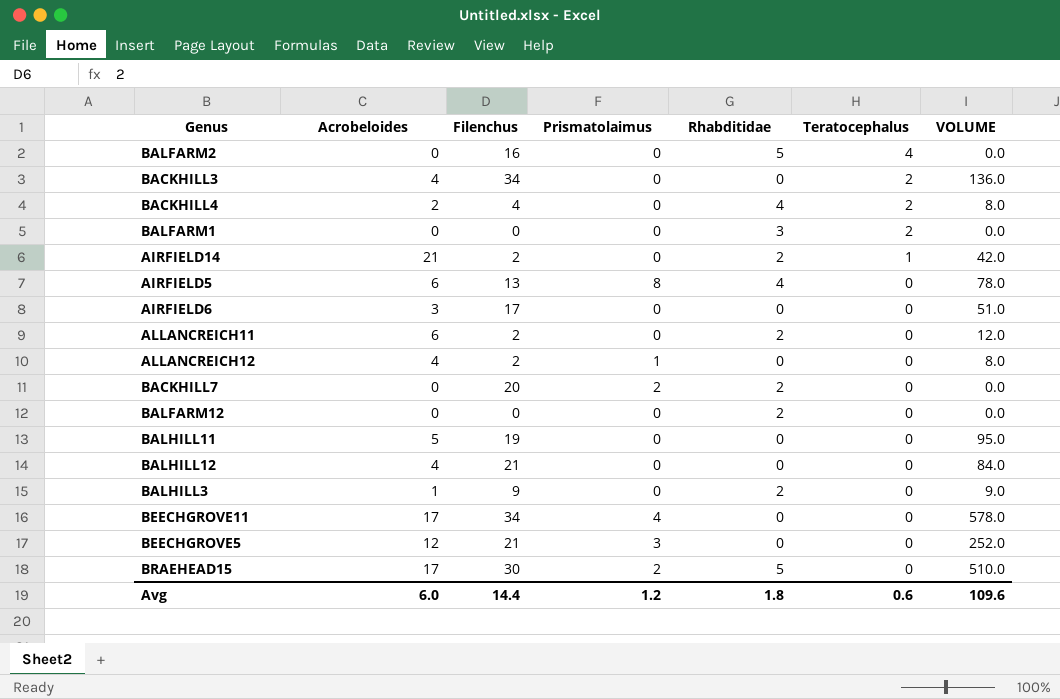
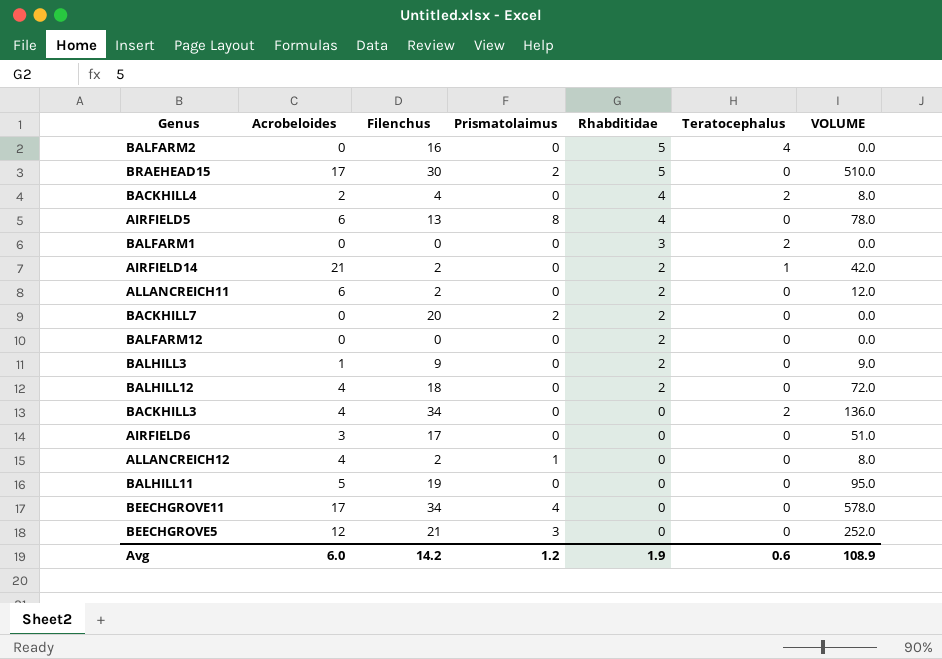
row order: Teratocephalus descending -> Rhabditidae descending
BALHILL12 | Filenchus: 21 -> 18
BALHILL12 | Rhabditidae: 0 -> 2
BALHILL12 | VOLUME: 84.0 -> 72.0
Avg | Filenchus: 14.4 -> 14.2
Avg | Rhabditidae: 1.8 -> 1.9
Avg | VOLUME: 109.6 -> 108.9

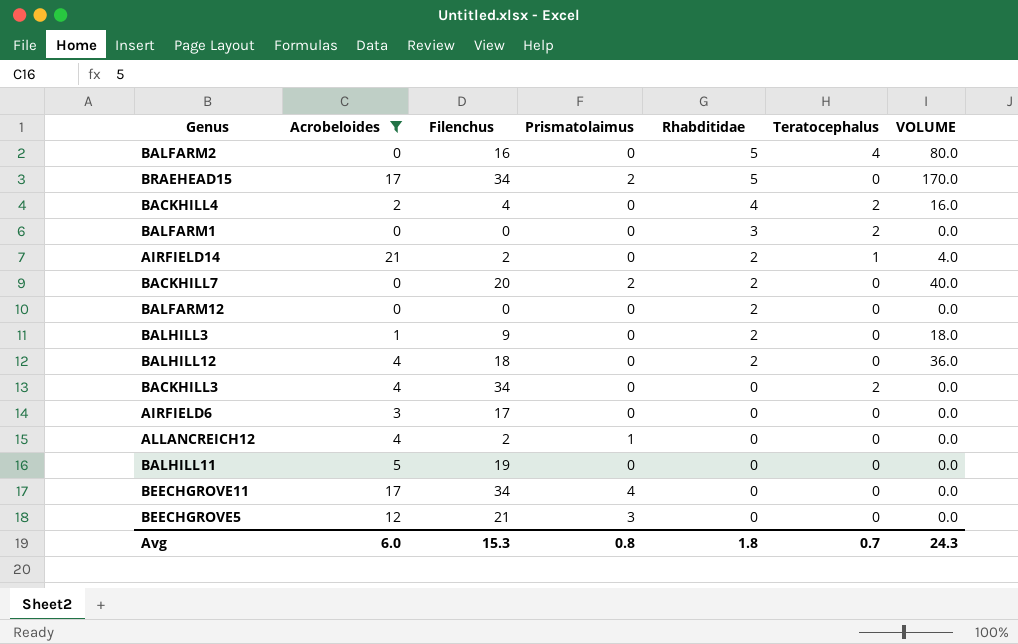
filter: none -> Acrobeloides != 6
column VOLUME | formula: [Acrobeloides] * [Filenchus] -> [Filenchus] * [Rhabditidae]
BRAEHEAD15 | Filenchus: 30 -> 34
Avg | Filenchus: 14.2 -> 15.3
Avg | Prismatolaimus: 1.2 -> 0.8
Avg | Rhabditidae: 1.9 -> 1.8
Avg | Teratocephalus: 0.6 -> 0.7
Avg | VOLUME: 108.9 -> 24.3

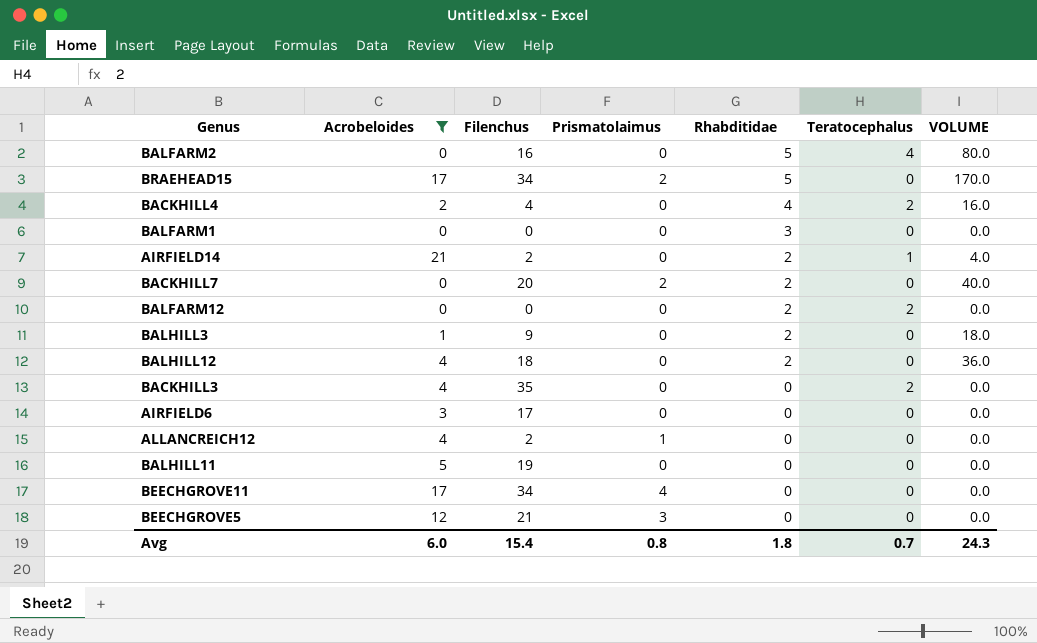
BALFARM1 | Teratocephalus: 2 -> 0
BALFARM12 | Teratocephalus: 0 -> 2
BACKHILL3 | Filenchus: 34 -> 35
Avg | Filenchus: 15.3 -> 15.4

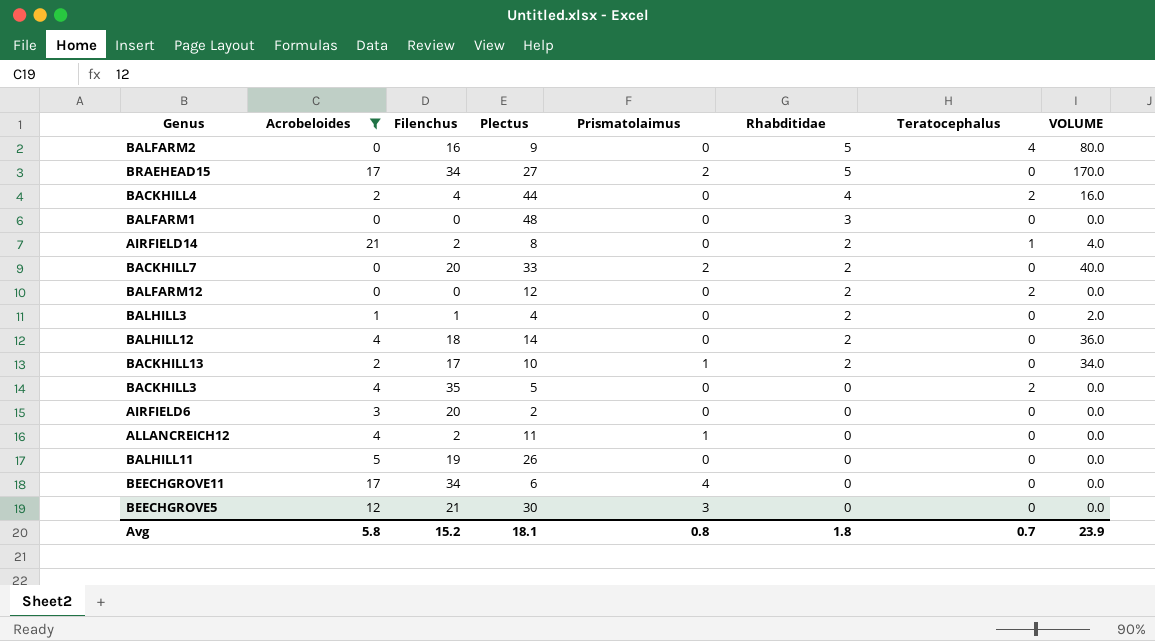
column Plectus | position: none -> 4
BALHILL3 | Filenchus: 9 -> 1
BALHILL3 | VOLUME: 18.0 -> 2.0
row BACKHILL13: none -> 2 | 17 | 10 | 1 | 2 | 0 | 34.0
AIRFIELD6 | Filenchus: 17 -> 20
Avg | Acrobeloides: 6.0 -> 5.8
Avg | Filenchus: 15.4 -> 15.2
Avg | VOLUME: 24.3 -> 23.9

